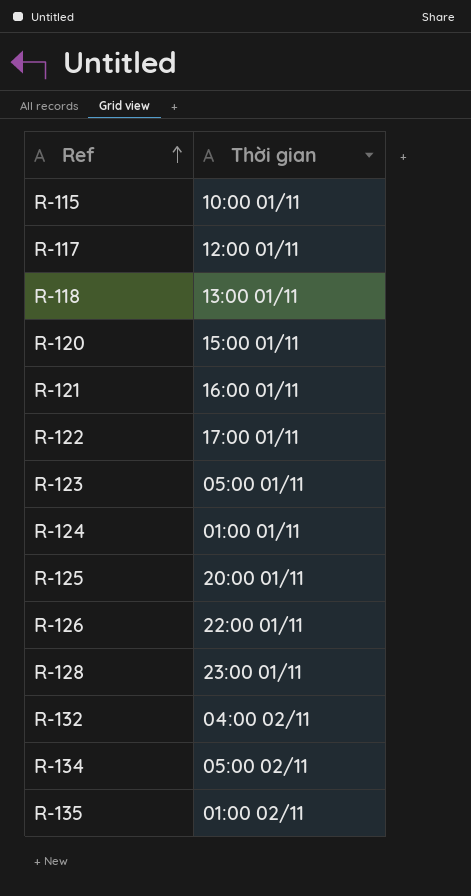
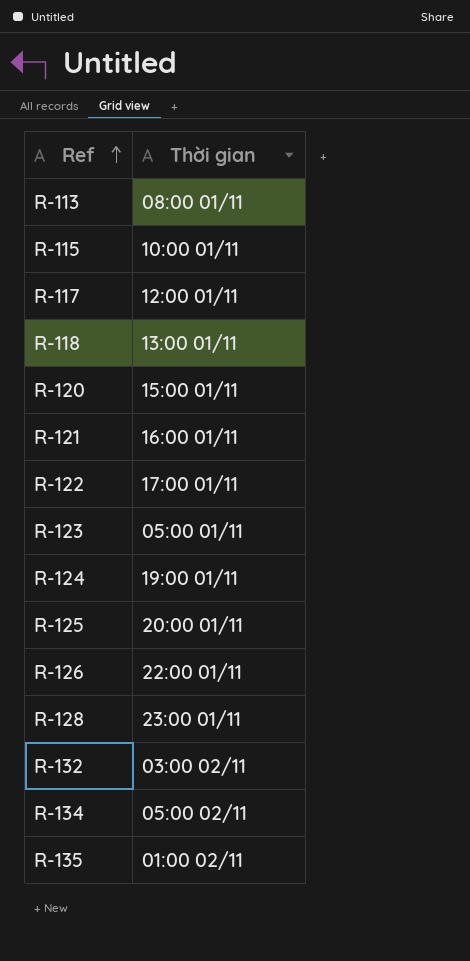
row R-113: none -> 08:00 01/11
R-124 | Thời gian: 01:00 01/11 -> 19:00 01/11
R-132 | Thời gian: 04:00 02/11 -> 03:00 02/11

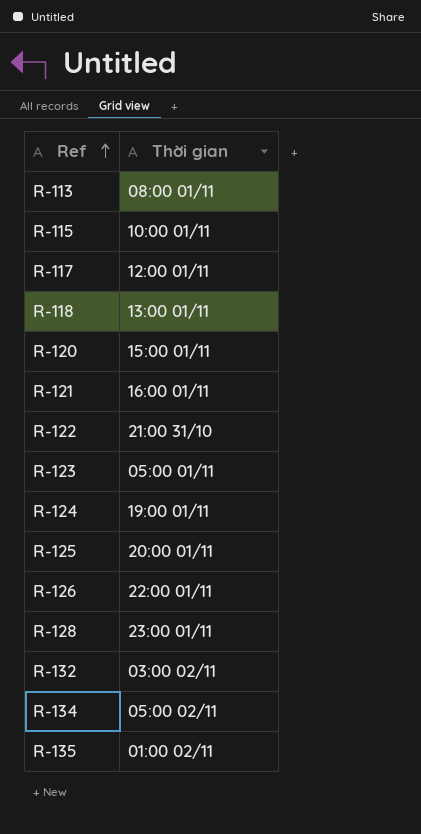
R-122 | Thời gian: 17:00 01/11 -> 21:00 31/10

